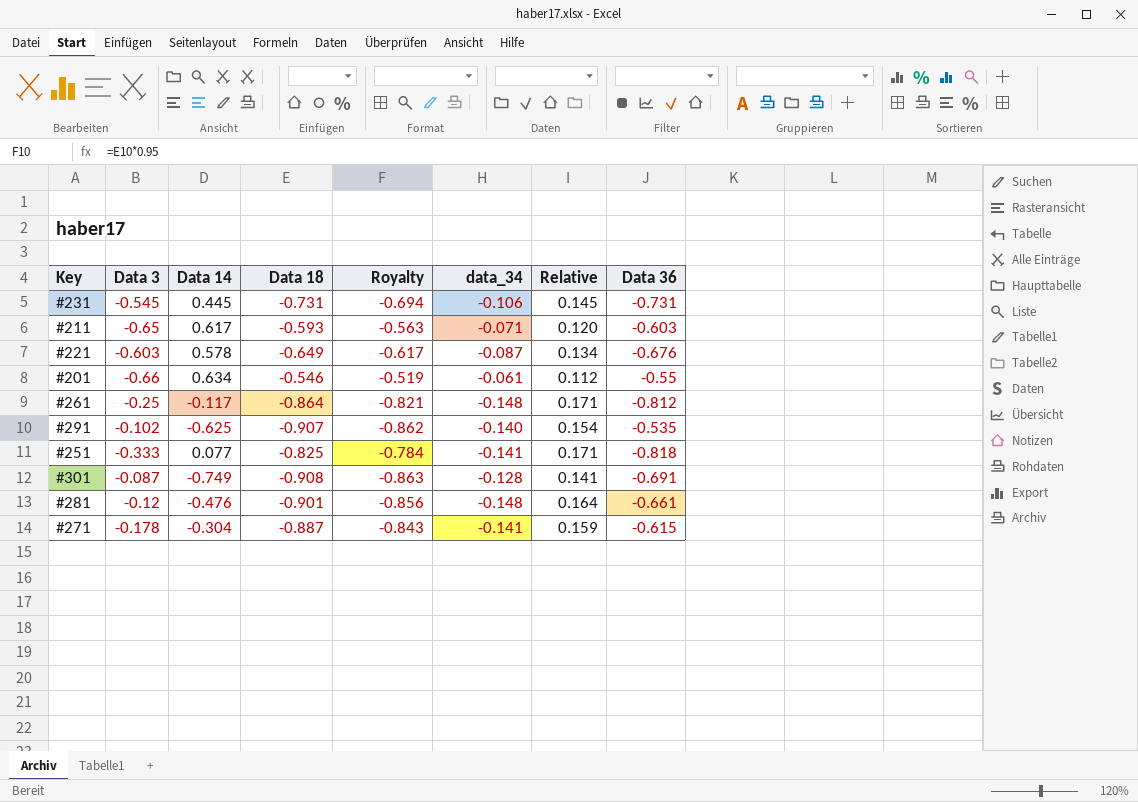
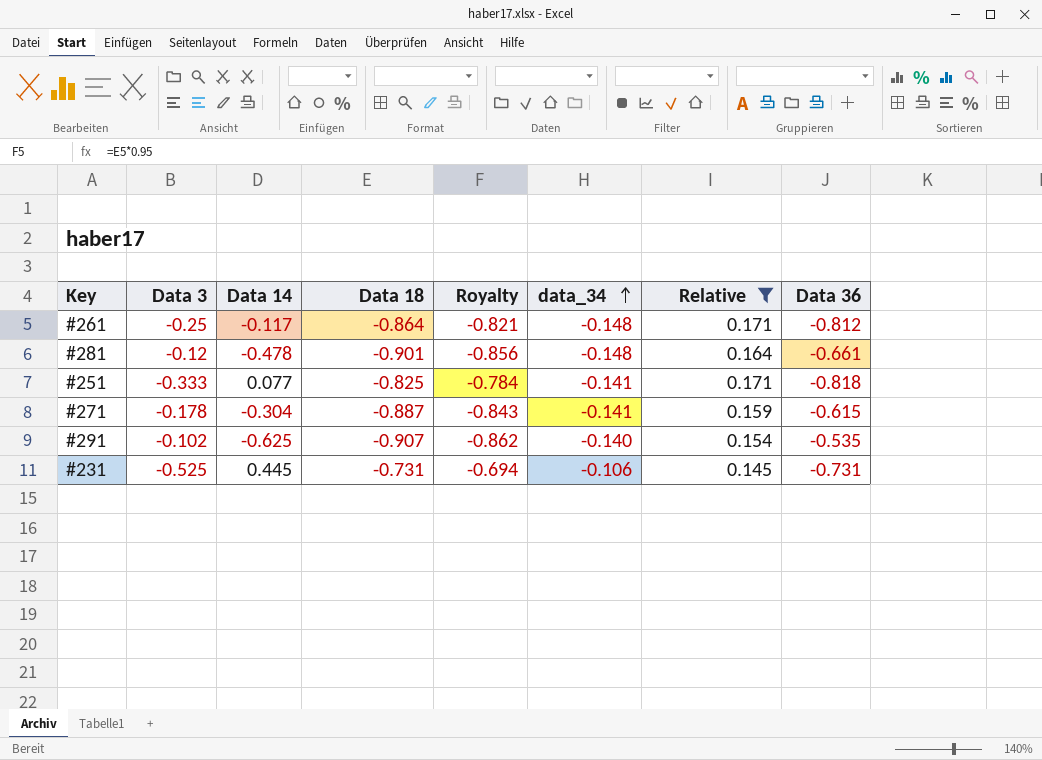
filter: none -> Relative >= 0.145
row order: none -> data_34 ascending
#281 | Data 14: -0.476 -> -0.478
#231 | Data 3: -0.545 -> -0.525

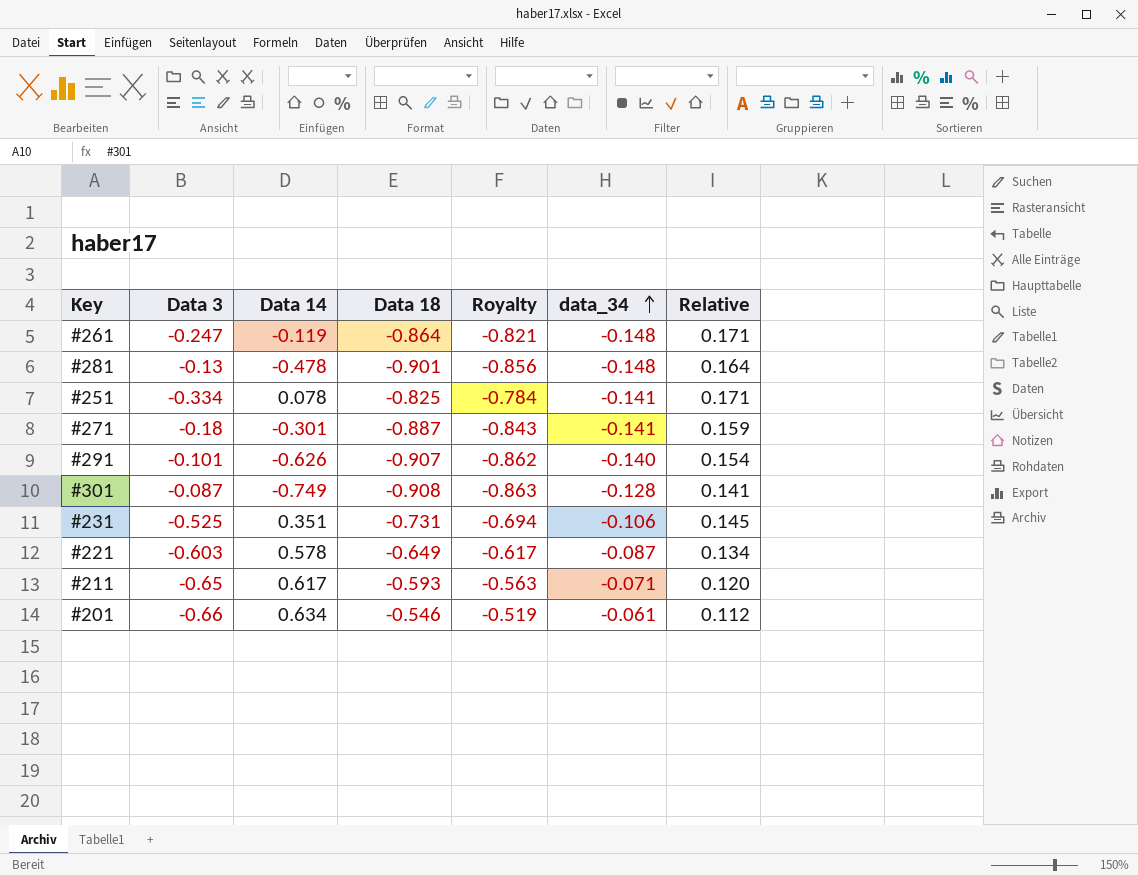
filter: Relative >= 0.145 -> none
column Data 36 | position: 8 -> none
#261 | Data 3: -0.25 -> -0.247
#261 | Data 14: -0.117 -> -0.119
#281 | Data 3: -0.12 -> -0.13
#251 | Data 3: -0.333 -> -0.334
#251 | Data 14: 0.077 -> 0.078
#271 | Data 3: -0.178 -> -0.18
#271 | Data 14: -0.304 -> -0.301
#291 | Data 3: -0.102 -> -0.101
#291 | Data 14: -0.625 -> -0.626
#231 | Data 14: 0.445 -> 0.351

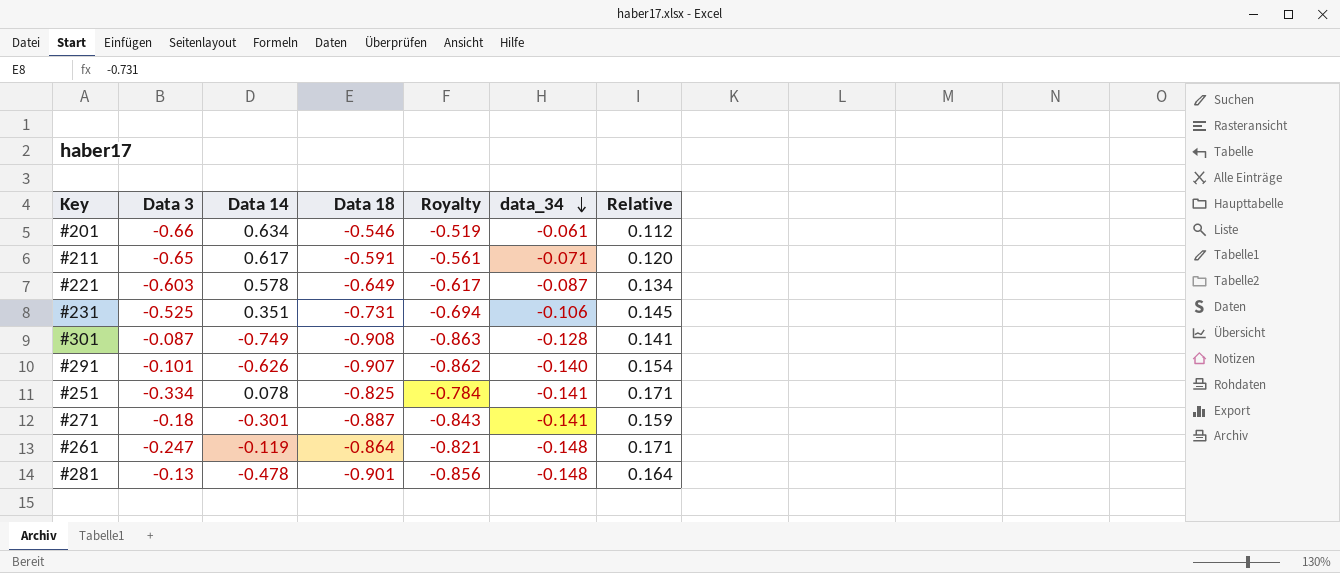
row order: data_34 ascending -> data_34 descending
#211 | Data 18: -0.593 -> -0.591
#211 | Royalty: -0.563 -> -0.561

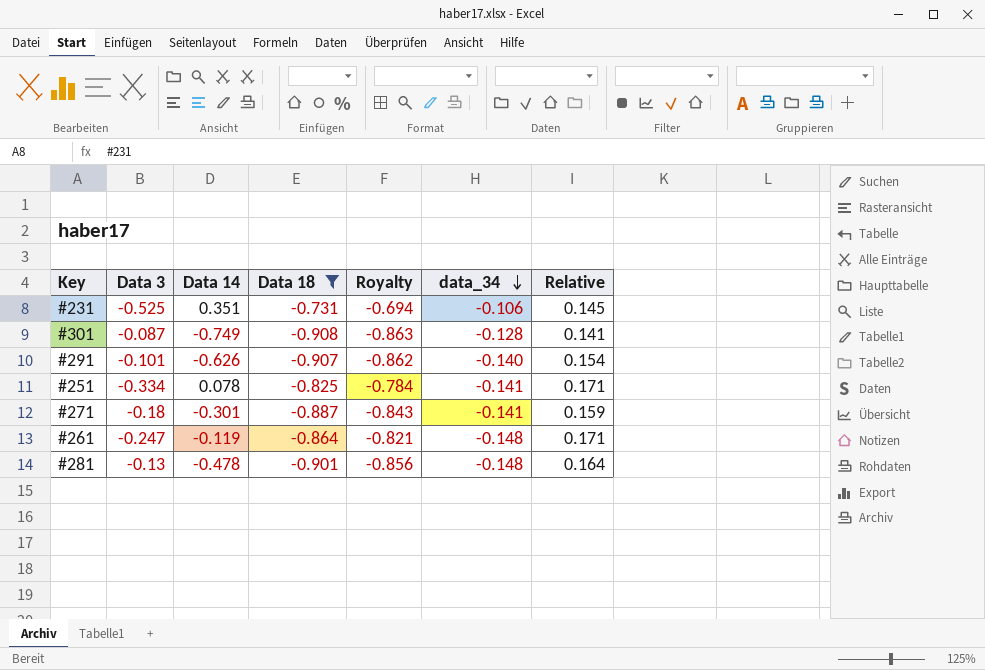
filter: none -> Data 18 <= -0.731

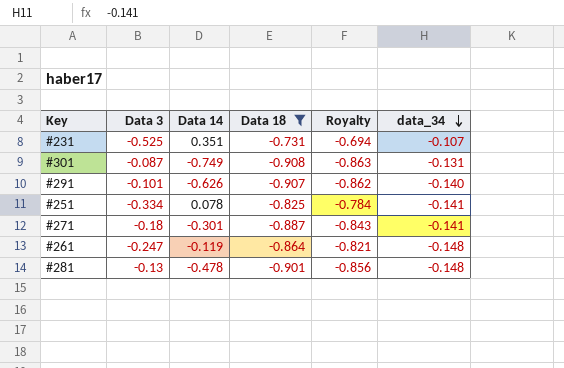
column Relative | formula: [data_34] / [Data 18] -> none
#231 | data_34: -0.106 -> -0.107
#301 | data_34: -0.128 -> -0.131

